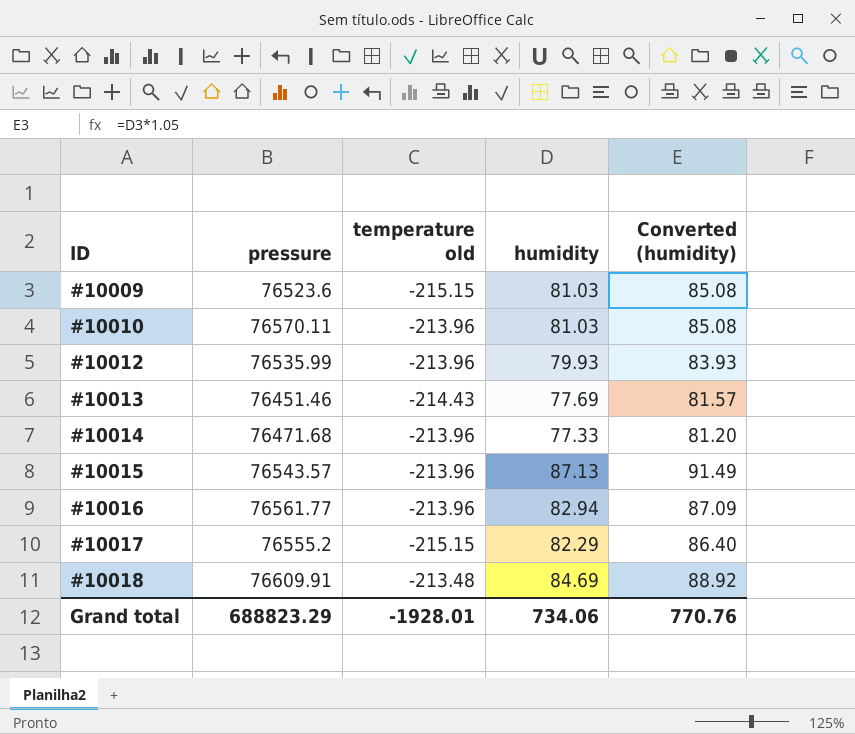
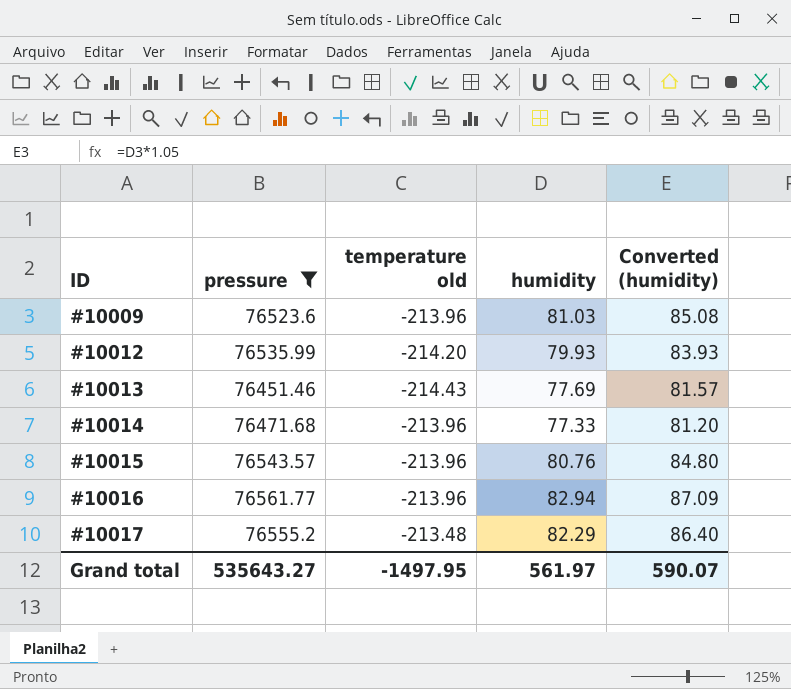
filter: none -> pressure <= 76561.77
#10009 | temperature old: -215.15 -> -213.96
#10012 | temperature old: -213.96 -> -214.20
#10015 | humidity: 87.13 -> 80.76
#10015 | Converted (humidity): 91.49 -> 84.80
#10017 | temperature old: -215.15 -> -213.48
Grand total | pressure: 688823.29 -> 535643.27
Grand total | temperature old: -1928.01 -> -1497.95
Grand total | humidity: 734.06 -> 561.97
Grand total | Converted (humidity): 770.76 -> 590.07

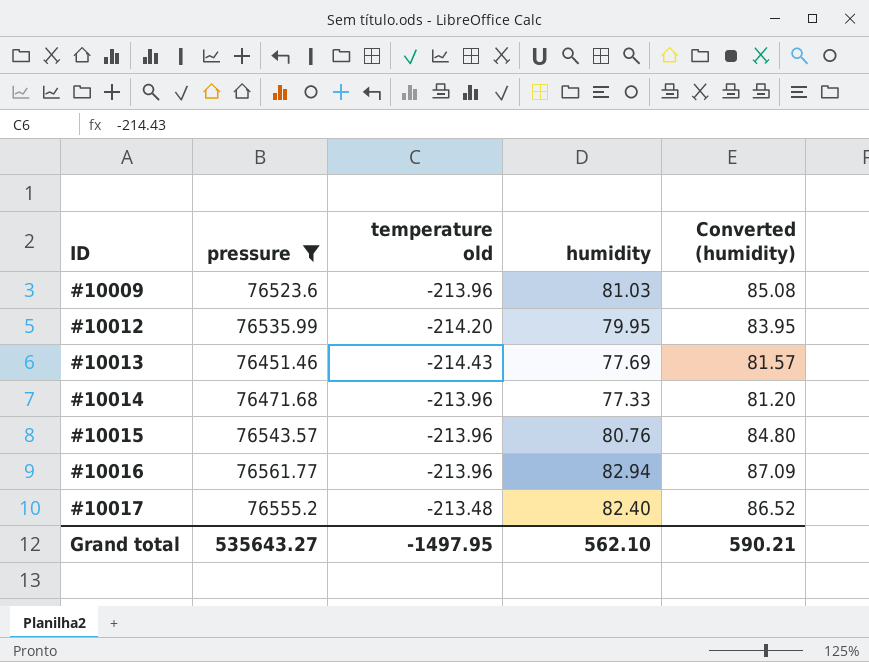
#10012 | humidity: 79.93 -> 79.95
#10012 | Converted (humidity): 83.93 -> 83.95
#10017 | humidity: 82.29 -> 82.40
#10017 | Converted (humidity): 86.40 -> 86.52
Grand total | humidity: 561.97 -> 562.10
Grand total | Converted (humidity): 590.07 -> 590.21

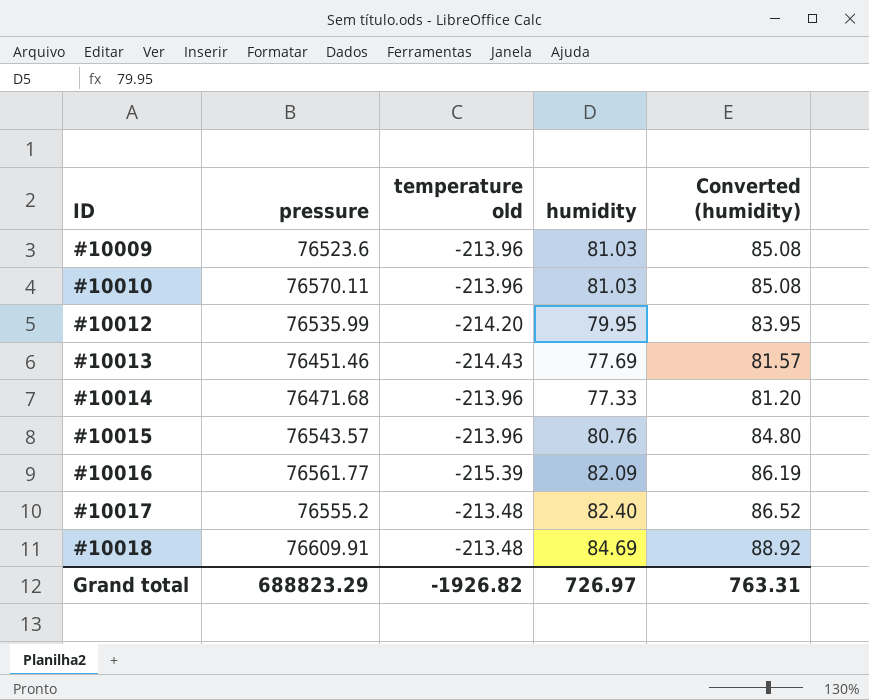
filter: pressure <= 76561.77 -> none
#10016 | temperature old: -213.96 -> -215.39
#10016 | humidity: 82.94 -> 82.09
#10016 | Converted (humidity): 87.09 -> 86.19
Grand total | pressure: 535643.27 -> 688823.29
Grand total | temperature old: -1497.95 -> -1926.82
Grand total | humidity: 562.10 -> 726.97
Grand total | Converted (humidity): 590.21 -> 763.31

